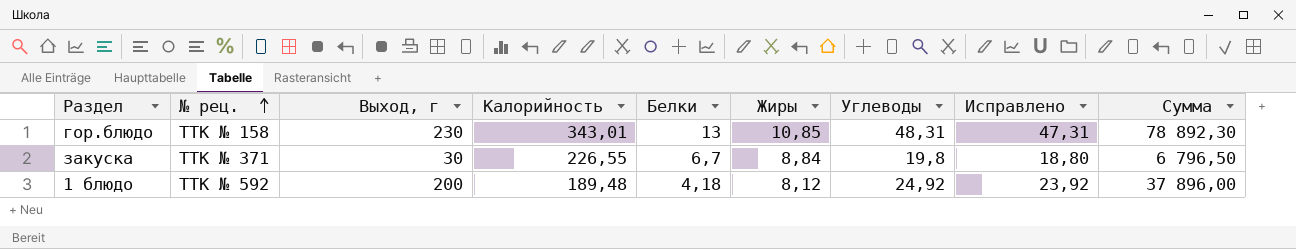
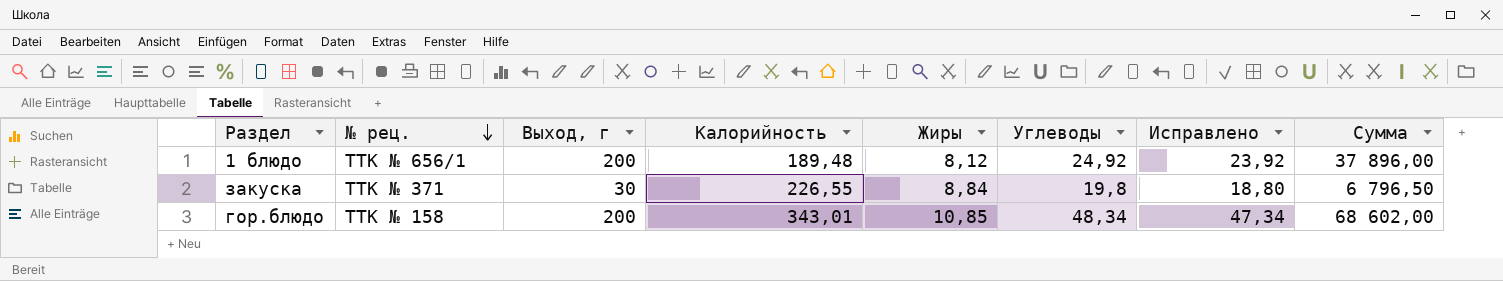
row order: № рец. ascending -> № рец. descending
column Белки | position: 5 -> none
1 блюдо | № рец.: ТТК № 592 -> ТТК № 656/1
гор.блюдо | Выход, г: 230 -> 200
гор.блюдо | Углеводы: 48,31 -> 48,34
гор.блюдо | Исправлено: 47,31 -> 47,34
гор.блюдо | Сумма: 78 892,30 -> 68 602,00

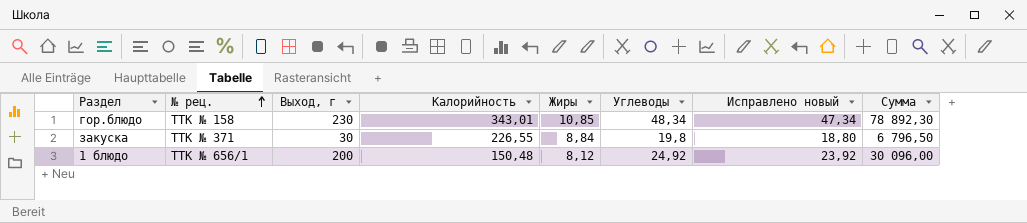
row order: № рец. descending -> № рец. ascending
column name: Исправлено -> Исправлено новый
гор.блюдо | Выход, г: 200 -> 230
гор.блюдо | Сумма: 68 602,00 -> 78 892,30
1 блюдо | Калорийность: 189,48 -> 150,48
1 блюдо | Сумма: 37 896,00 -> 30 096,00

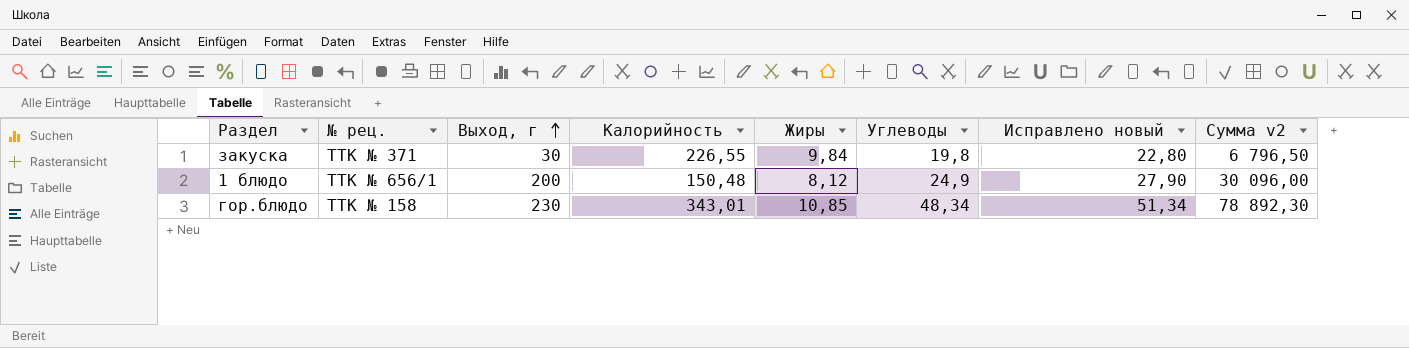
row order: № рец. ascending -> Выход, г ascending
column Исправлено новый | formula: [Углеводы] - 1 -> [Углеводы] + 3
column name: Сумма -> Сумма v2
закуска | Жиры: 8,84 -> 9,84
1 блюдо | Углеводы: 24,92 -> 24,9

